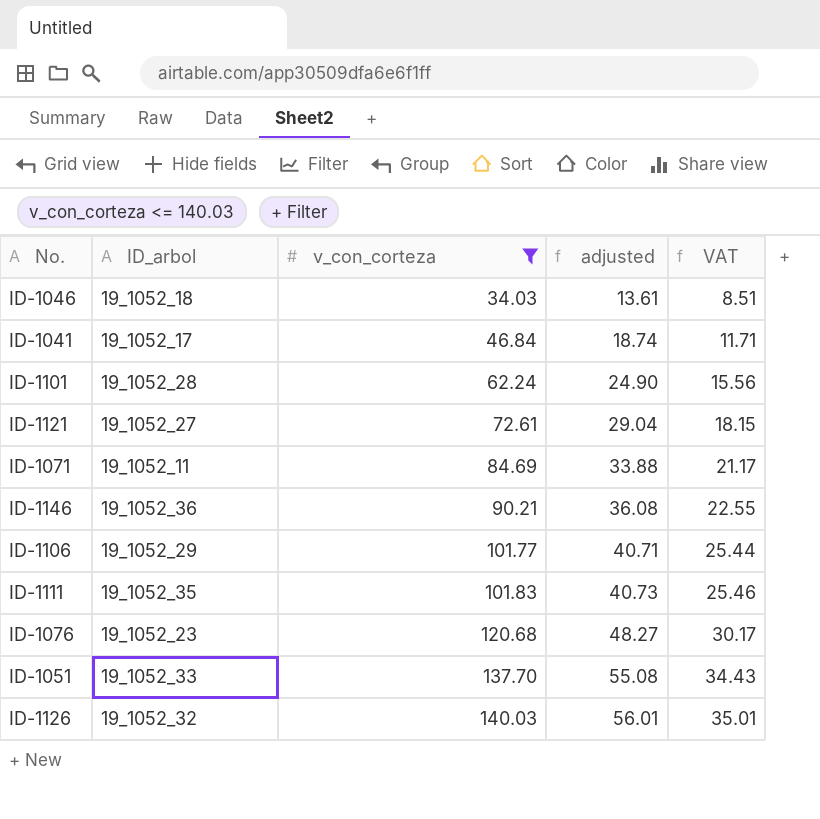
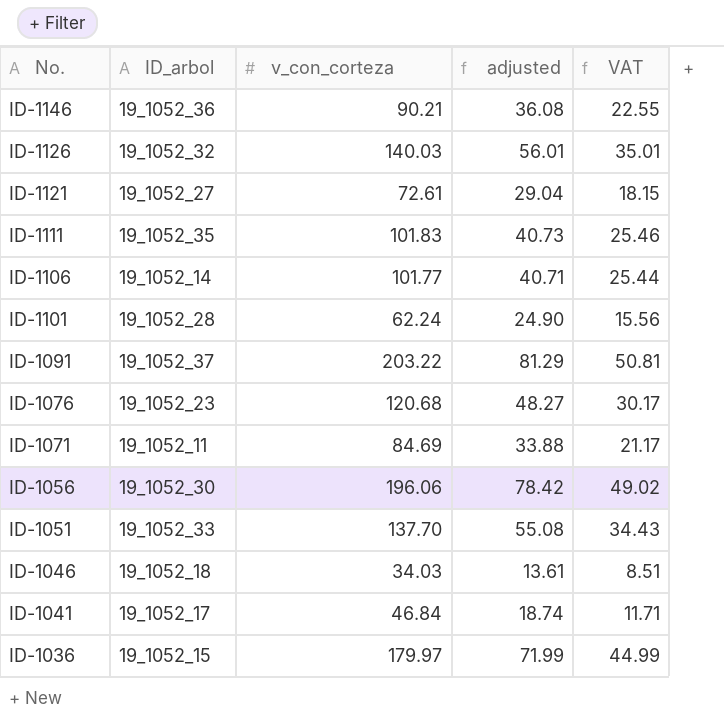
filter: v_con_corteza <= 140.03 -> none
row order: v_con_corteza ascending -> No. descending
ID-1106 | ID_arbol: 19_1052_29 -> 19_1052_14

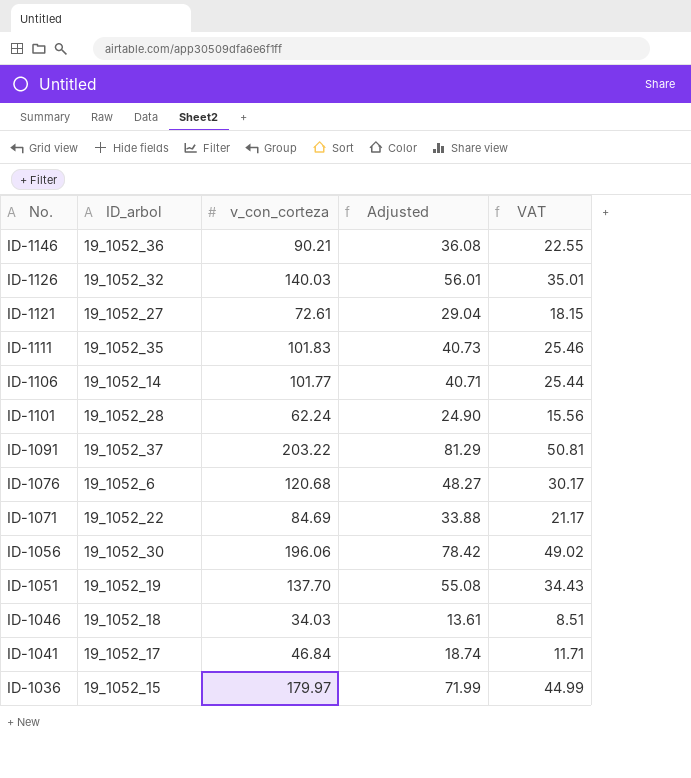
column name: adjusted -> Adjusted
ID-1076 | ID_arbol: 19_1052_23 -> 19_1052_6
ID-1071 | ID_arbol: 19_1052_11 -> 19_1052_22
ID-1051 | ID_arbol: 19_1052_33 -> 19_1052_19

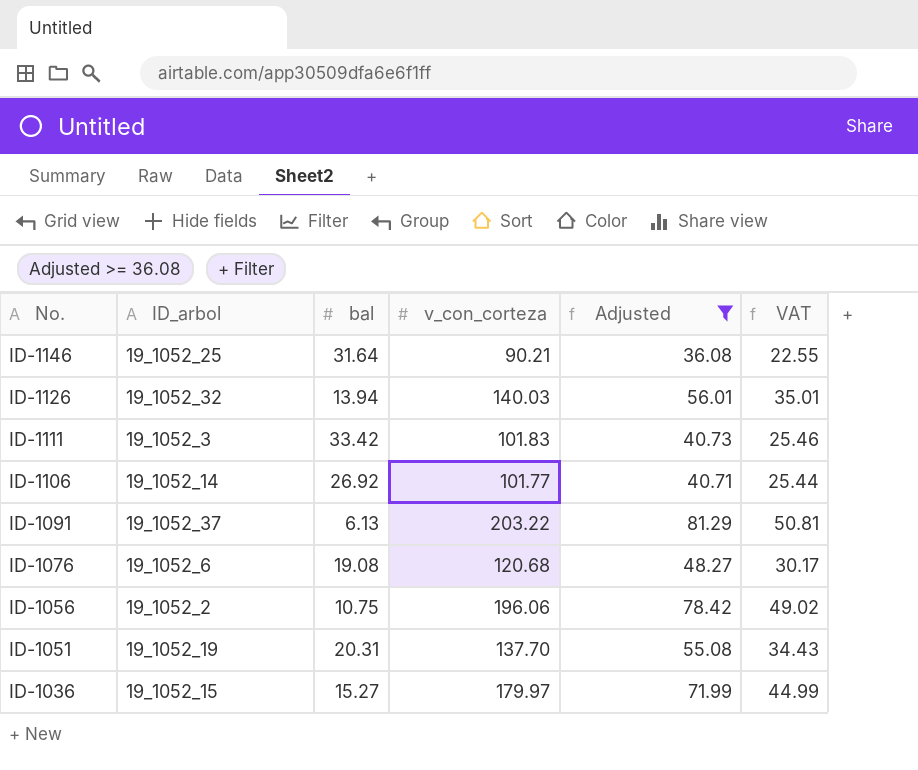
filter: none -> Adjusted >= 36.08
column bal | position: none -> 3
ID-1146 | ID_arbol: 19_1052_36 -> 19_1052_25
ID-1111 | ID_arbol: 19_1052_35 -> 19_1052_3
ID-1056 | ID_arbol: 19_1052_30 -> 19_1052_2

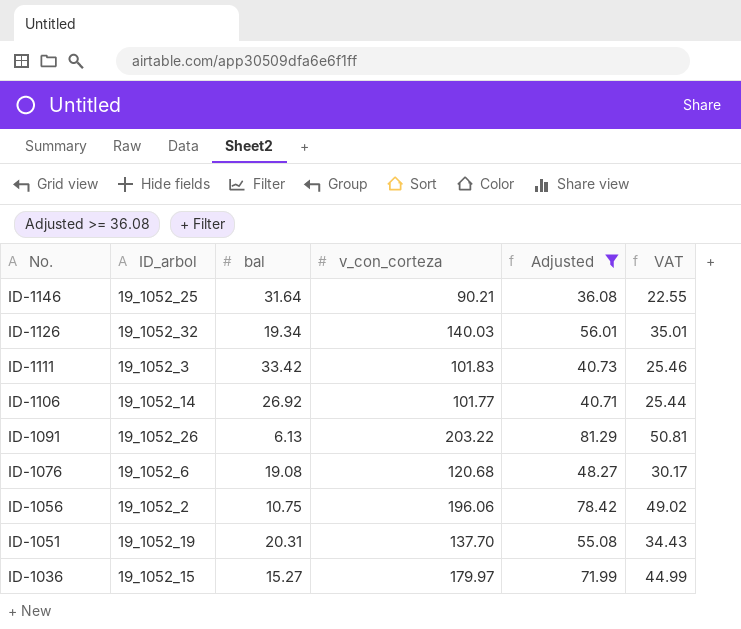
ID-1126 | bal: 13.94 -> 19.34
ID-1091 | ID_arbol: 19_1052_37 -> 19_1052_26

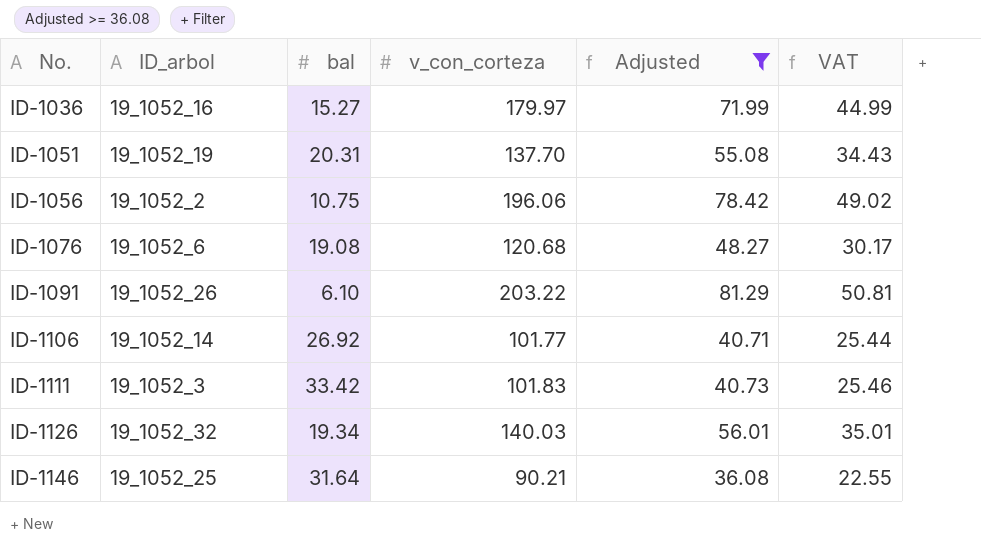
row order: No. descending -> No. ascending
ID-1036 | ID_arbol: 19_1052_15 -> 19_1052_16
ID-1091 | bal: 6.13 -> 6.10

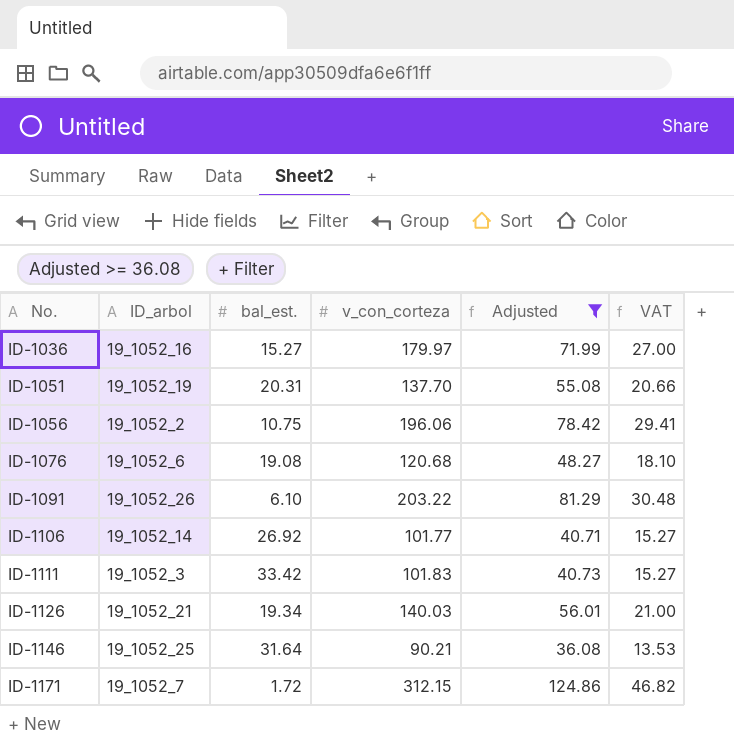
column name: bal -> bal_est.
column VAT | formula: [v_con_corteza] * 0.25 -> [v_con_corteza] * 0.15
ID-1126 | ID_arbol: 19_1052_32 -> 19_1052_21
row ID-1171: none -> 19_1052_7 | 1.72 | 312.15 | 124.86 | 46.82

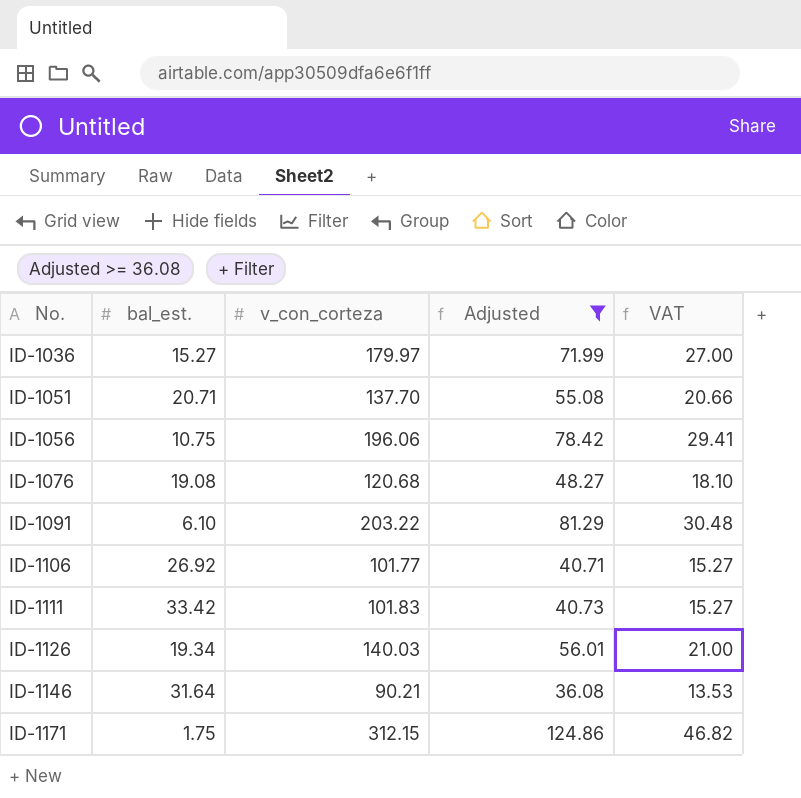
column ID_arbol | position: 2 -> none
ID-1051 | bal_est.: 20.31 -> 20.71
ID-1171 | bal_est.: 1.72 -> 1.75

